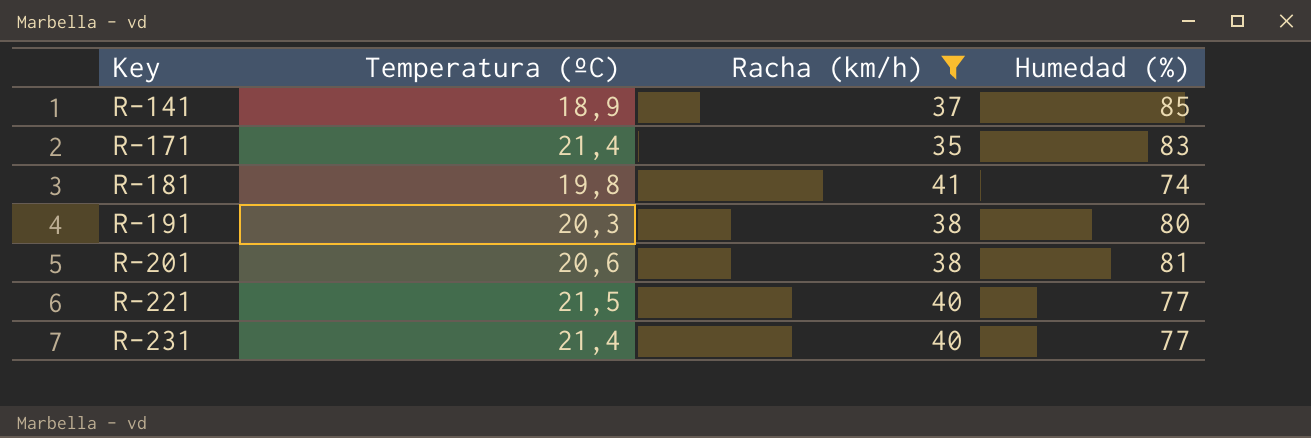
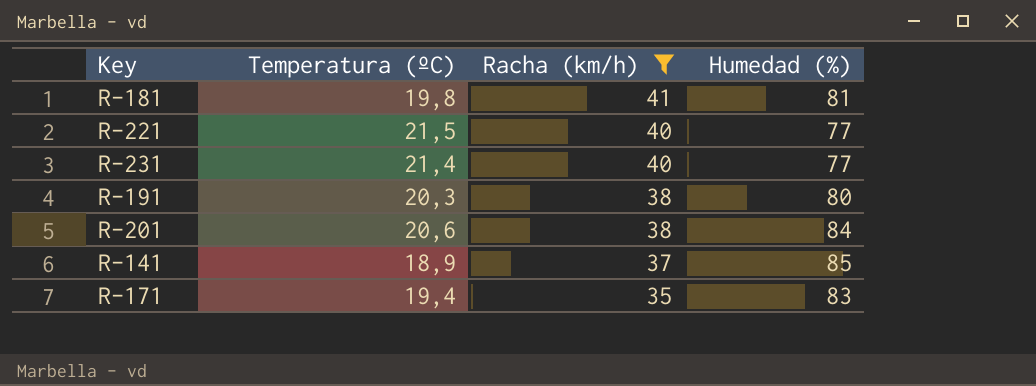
row order: Key ascending -> Racha (km/h) descending
R-181 | Humedad (%): 74 -> 81
R-201 | Humedad (%): 81 -> 84
R-171 | Temperatura (ºC): 21,4 -> 19,4

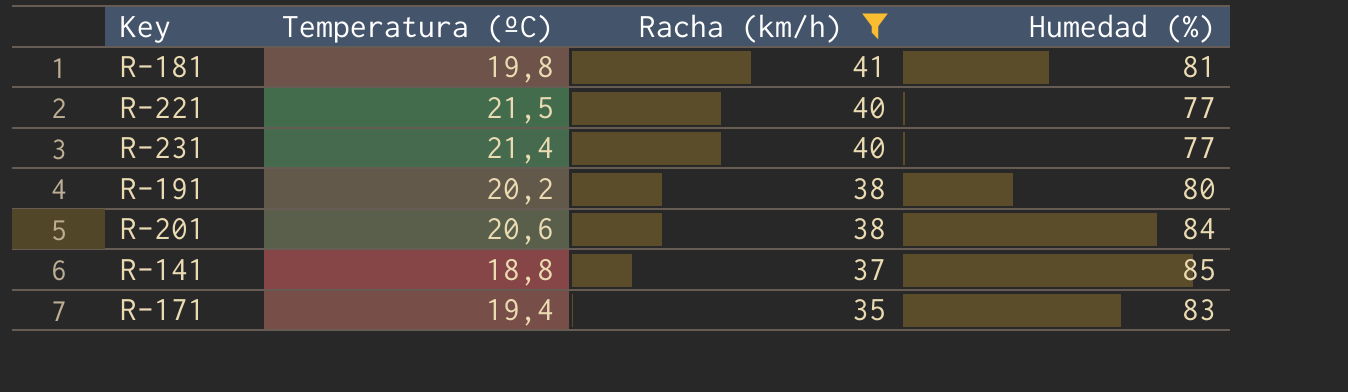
R-191 | Temperatura (ºC): 20,3 -> 20,2
R-141 | Temperatura (ºC): 18,9 -> 18,8

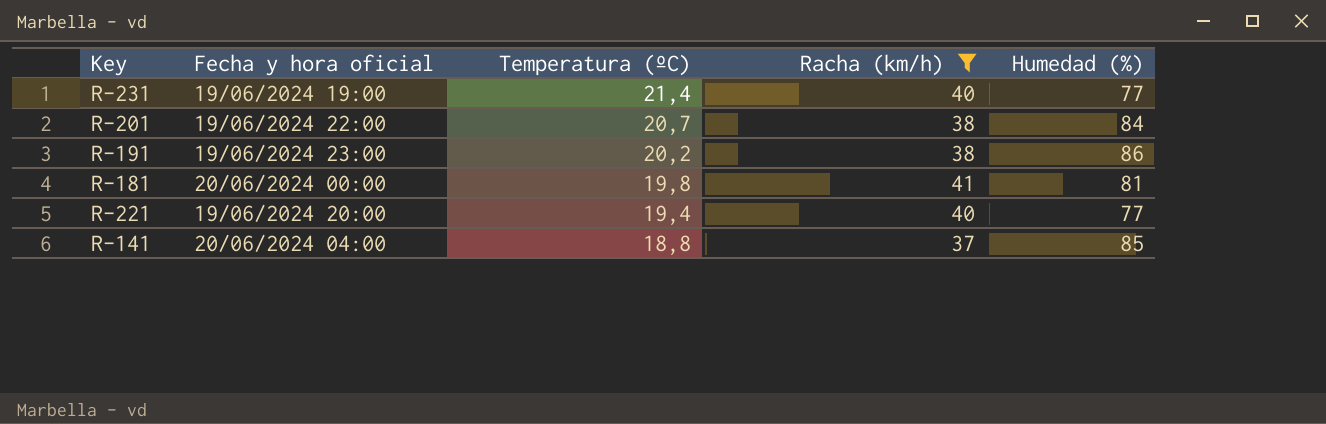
row order: Racha (km/h) descending -> Temperatura (ºC) descending
column Fecha y hora oficial | position: none -> 2
row R-171: 19,4 | 35 | 83 -> none
R-201 | Temperatura (ºC): 20,6 -> 20,7
R-191 | Humedad (%): 80 -> 86
R-221 | Temperatura (ºC): 21,5 -> 19,4

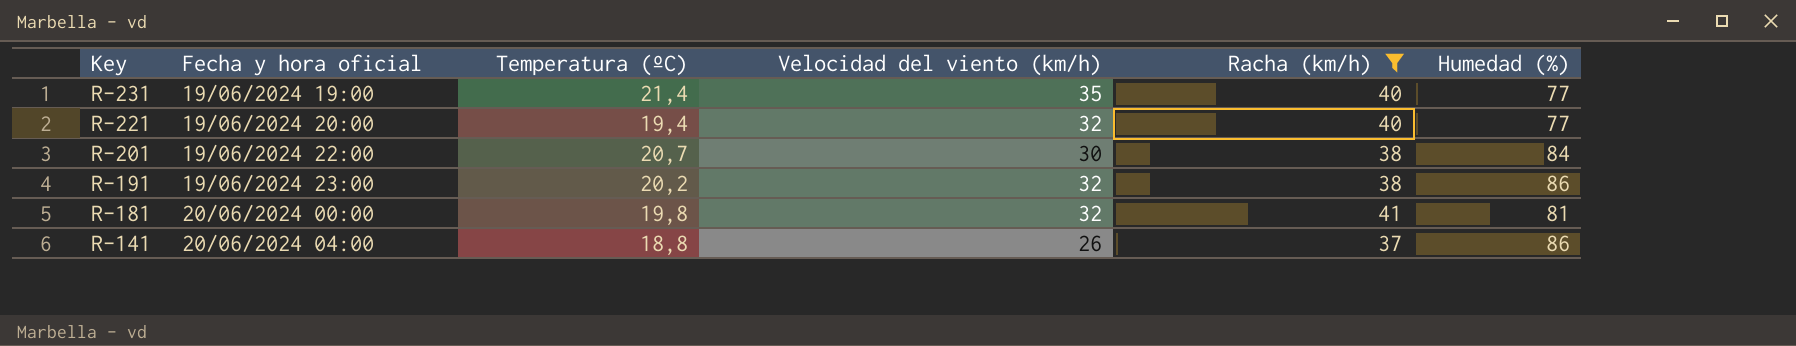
row order: Temperatura (ºC) descending -> Key descending
column Velocidad del viento (km/h) | position: none -> 4
R-141 | Humedad (%): 85 -> 86

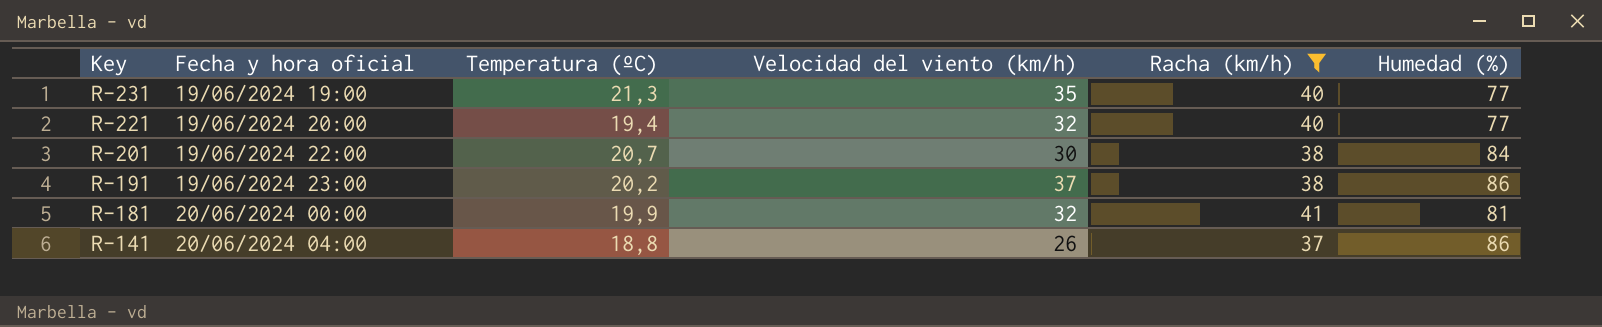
R-231 | Temperatura (ºC): 21,4 -> 21,3
R-191 | Velocidad del viento (km/h): 32 -> 37
R-181 | Temperatura (ºC): 19,8 -> 19,9

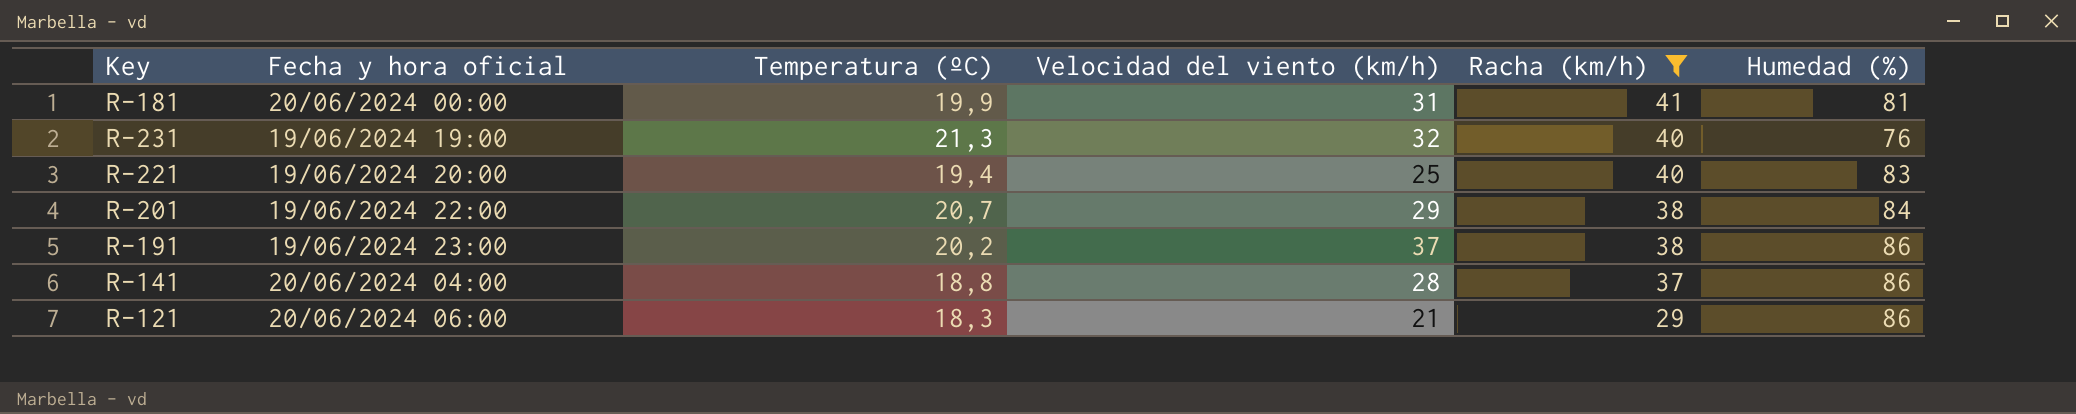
row order: Key descending -> Racha (km/h) descending
R-181 | Velocidad del viento (km/h): 32 -> 31
R-231 | Velocidad del viento (km/h): 35 -> 32
R-231 | Humedad (%): 77 -> 76
R-221 | Velocidad del viento (km/h): 32 -> 25
R-221 | Humedad (%): 77 -> 83
R-201 | Velocidad del viento (km/h): 30 -> 29
R-141 | Velocidad del viento (km/h): 26 -> 28
row R-121: none -> 20/06/2024 06:00 | 18,3 | 21 | 29 | 86

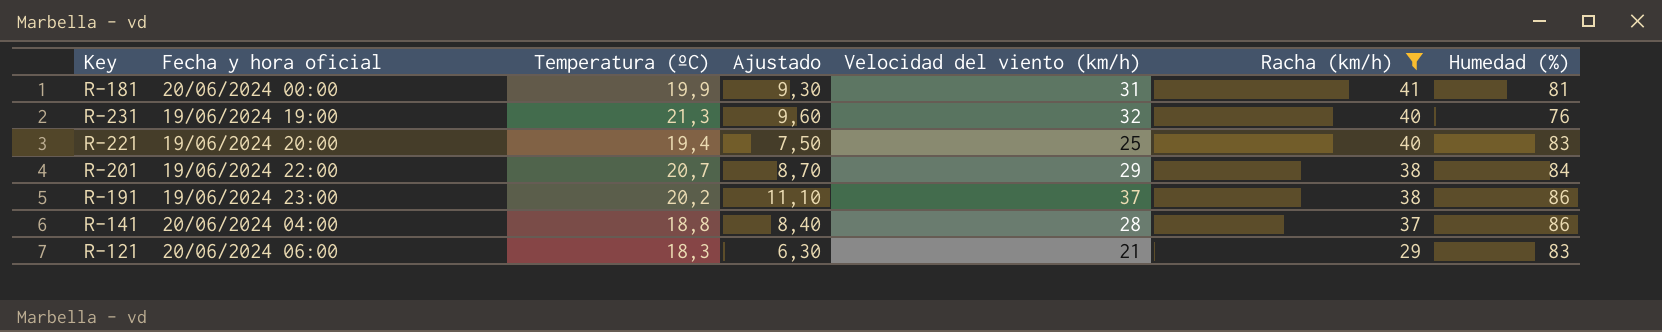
column Ajustado | formula: none -> [Velocidad del viento (km/h)] * 0,3
R-121 | Humedad (%): 86 -> 83

